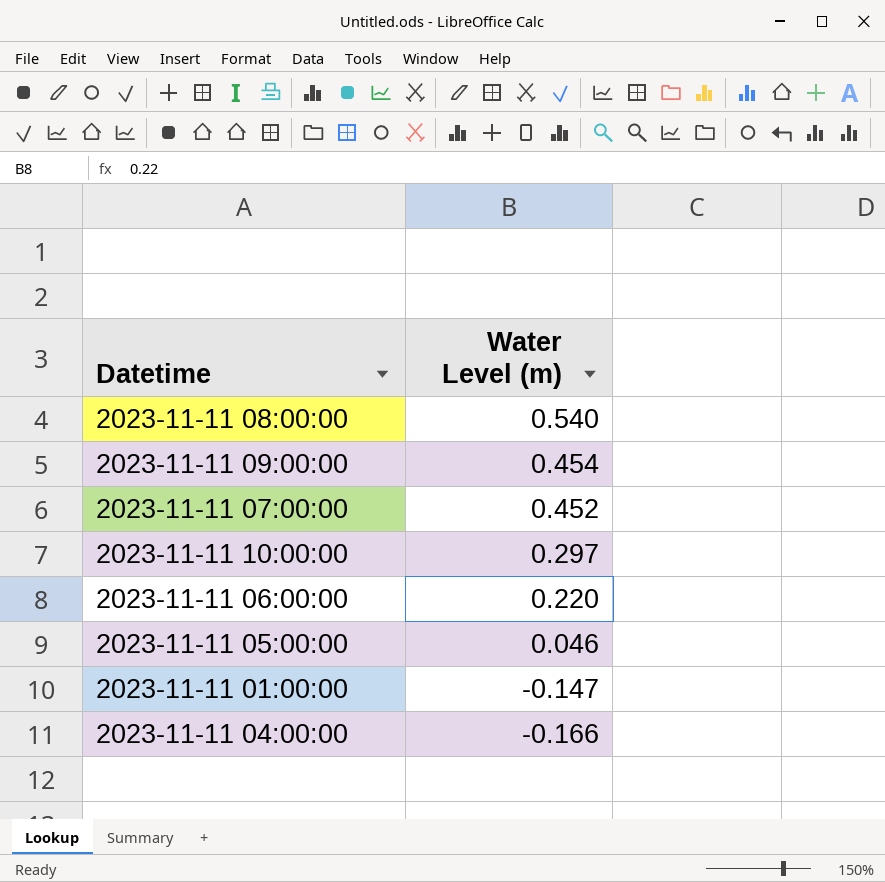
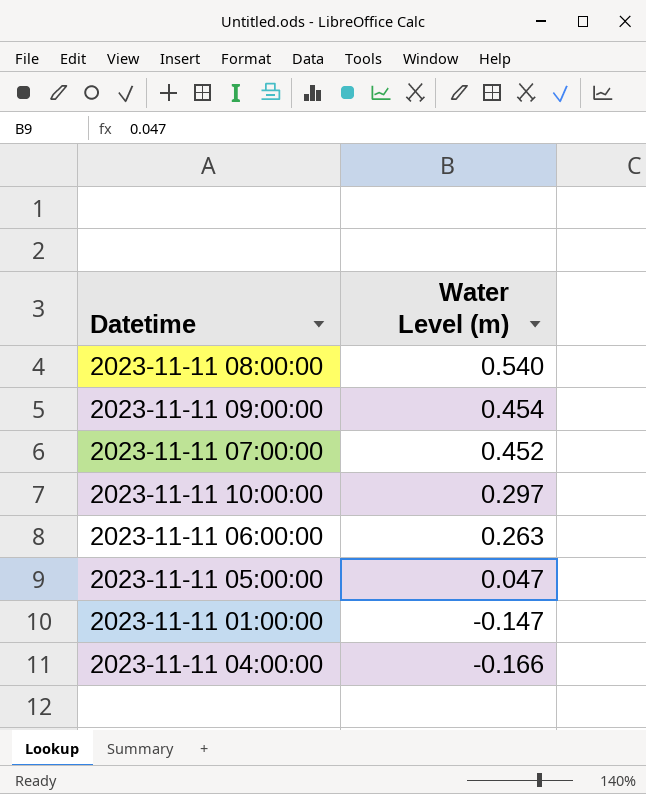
2023-11-11 06:00:00 | Water Level (m): 0.220 -> 0.263
2023-11-11 05:00:00 | Water Level (m): 0.046 -> 0.047

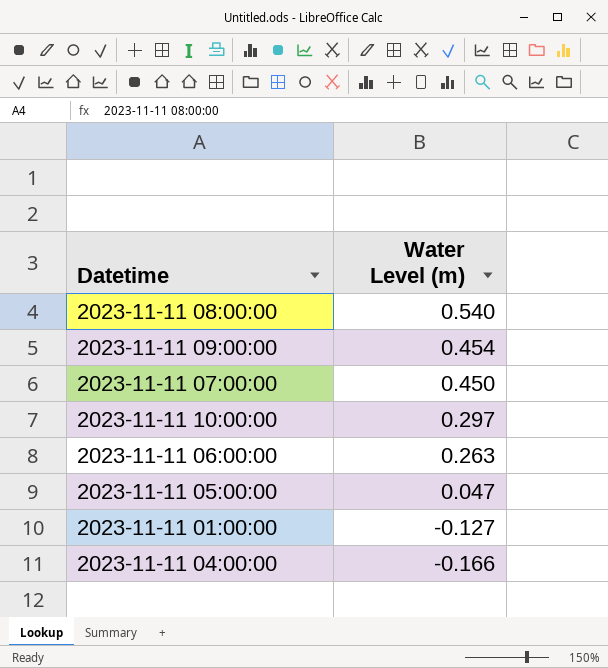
2023-11-11 07:00:00 | Water Level (m): 0.452 -> 0.450
2023-11-11 01:00:00 | Water Level (m): -0.147 -> -0.127

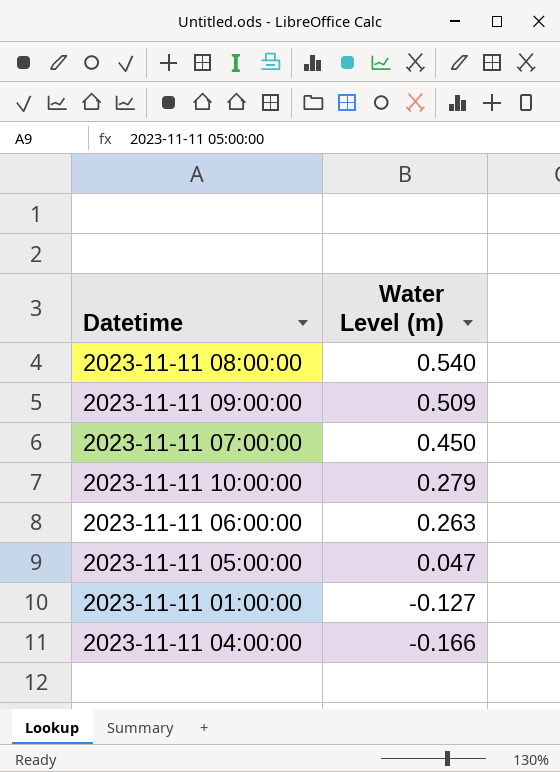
2023-11-11 09:00:00 | Water Level (m): 0.454 -> 0.509
2023-11-11 10:00:00 | Water Level (m): 0.297 -> 0.279

